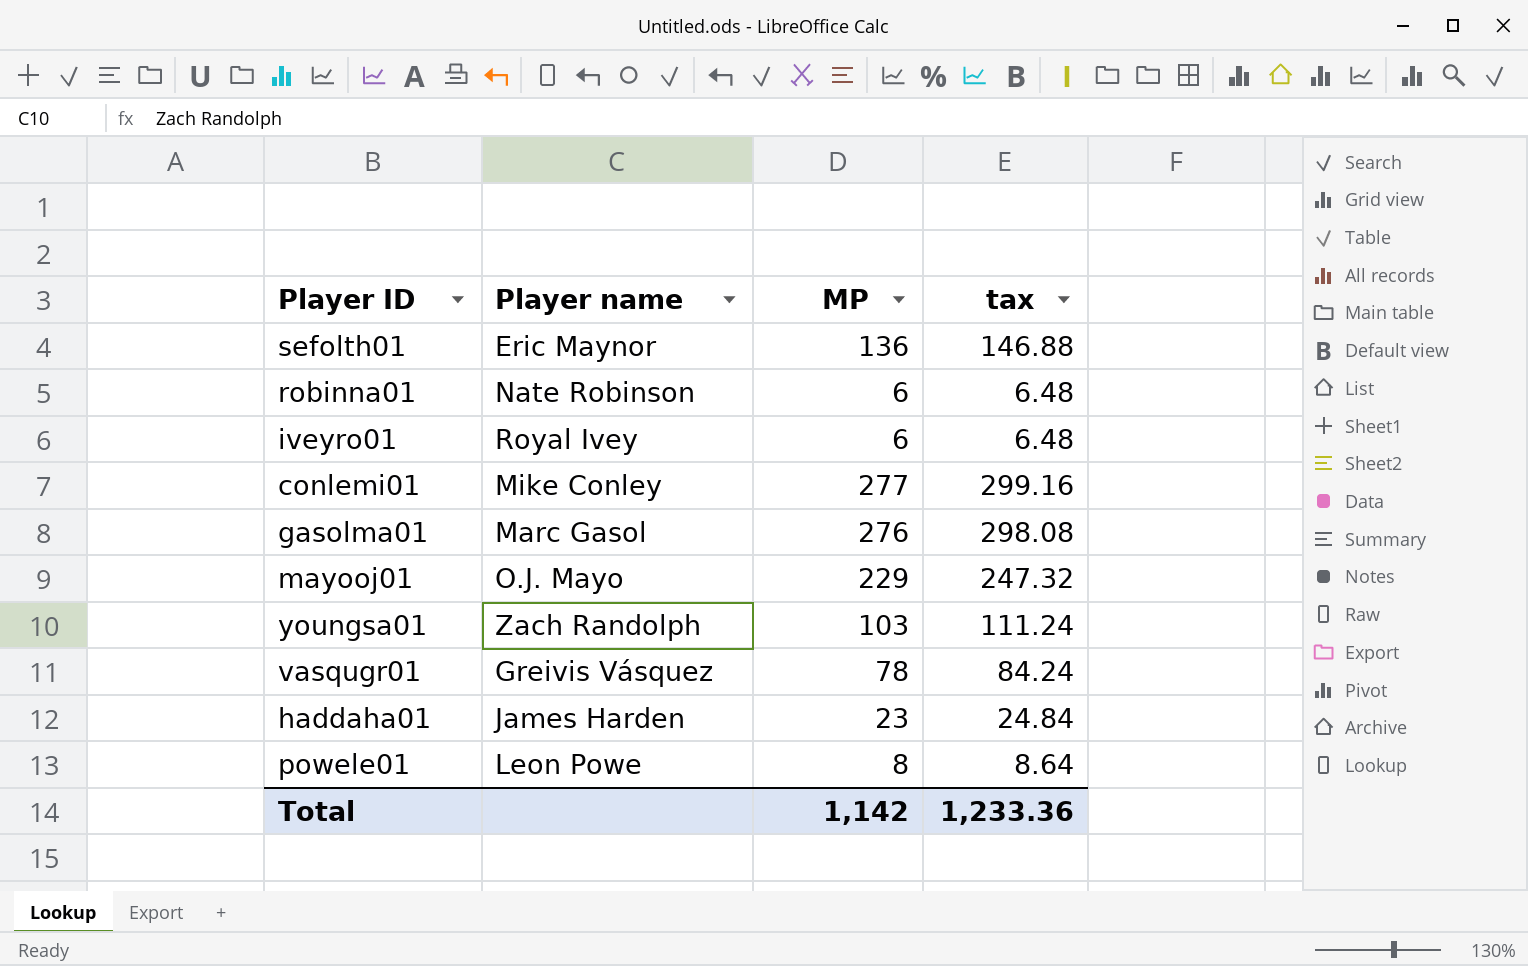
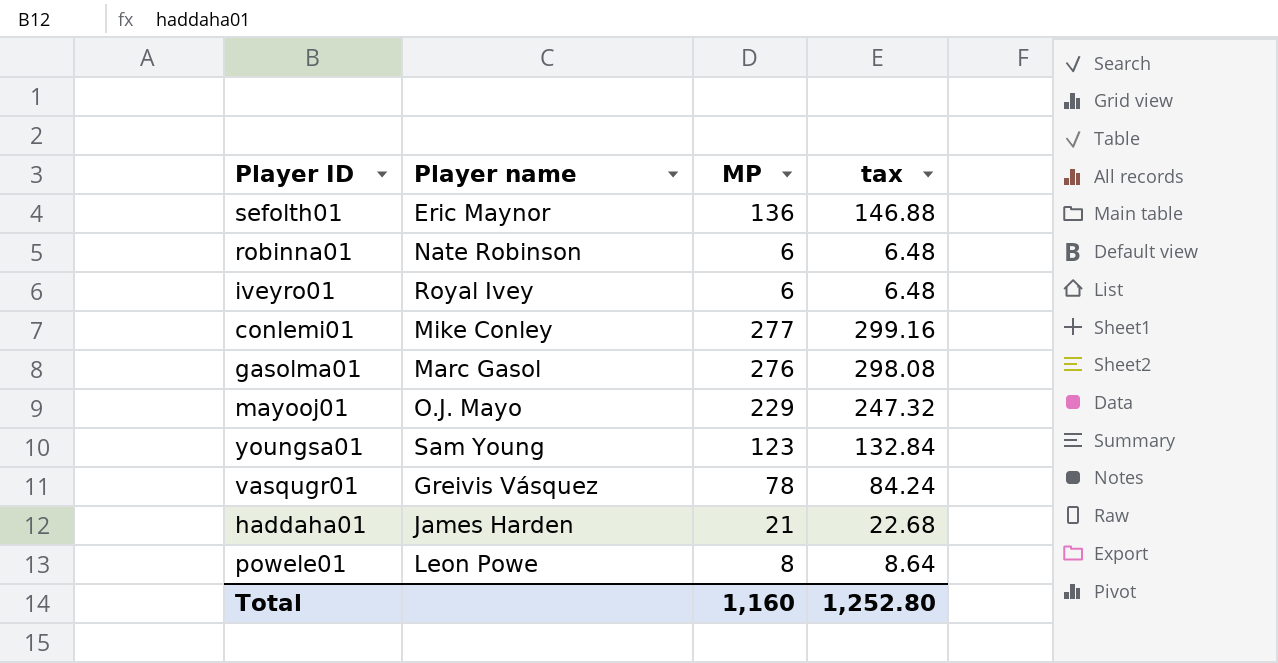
youngsa01 | Player name: Zach Randolph -> Sam Young
youngsa01 | MP: 103 -> 123
youngsa01 | tax: 111.24 -> 132.84
haddaha01 | MP: 23 -> 21
haddaha01 | tax: 24.84 -> 22.68
Total | MP: 1,142 -> 1,160
Total | tax: 1,233.36 -> 1,252.80

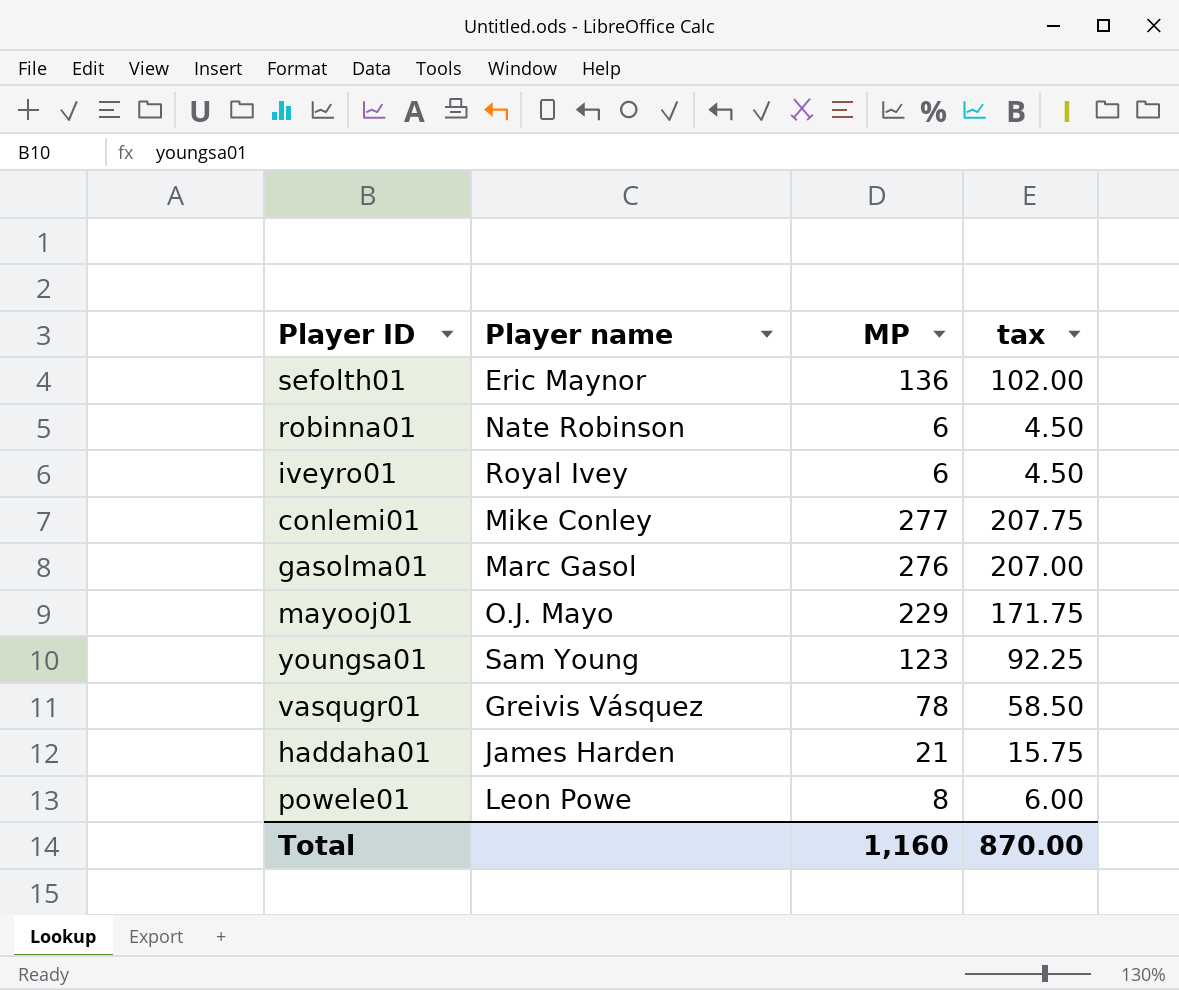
column tax | formula: [MP] * 1.08 -> [MP] * 0.75
Total | tax: 1,252.80 -> 870.00

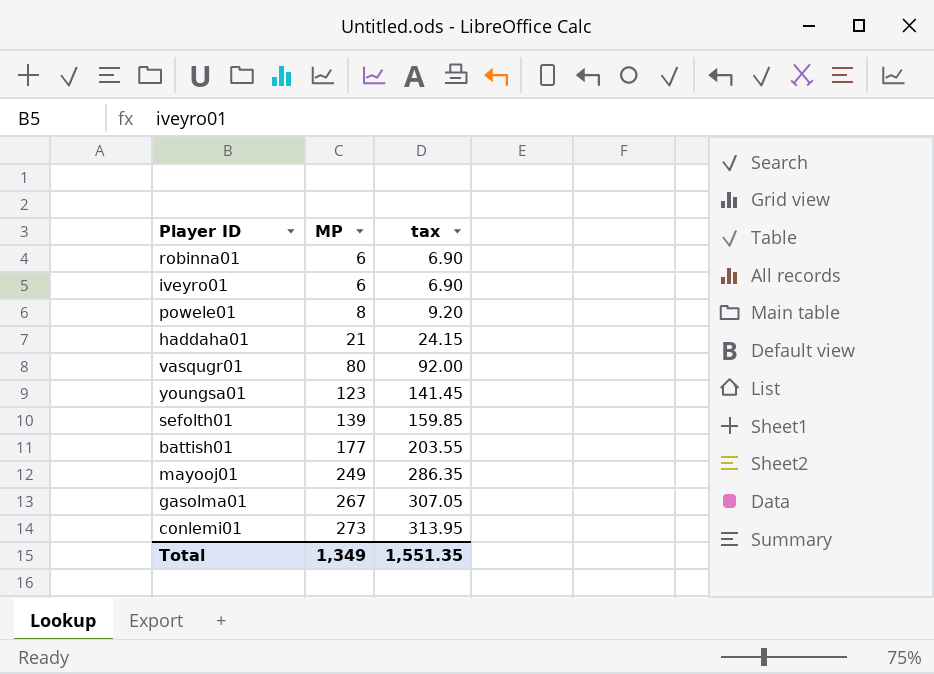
row order: none -> MP ascending
column Player name | position: 2 -> none
column tax | formula: [MP] * 0.75 -> [MP] * 1.15
vasqugr01 | MP: 78 -> 80
sefolth01 | MP: 136 -> 139
row battish01: none -> 177 | 203.55
mayooj01 | MP: 229 -> 249
gasolma01 | MP: 276 -> 267
conlemi01 | MP: 277 -> 273
Total | MP: 1,160 -> 1,349
Total | tax: 870.00 -> 1,551.35

